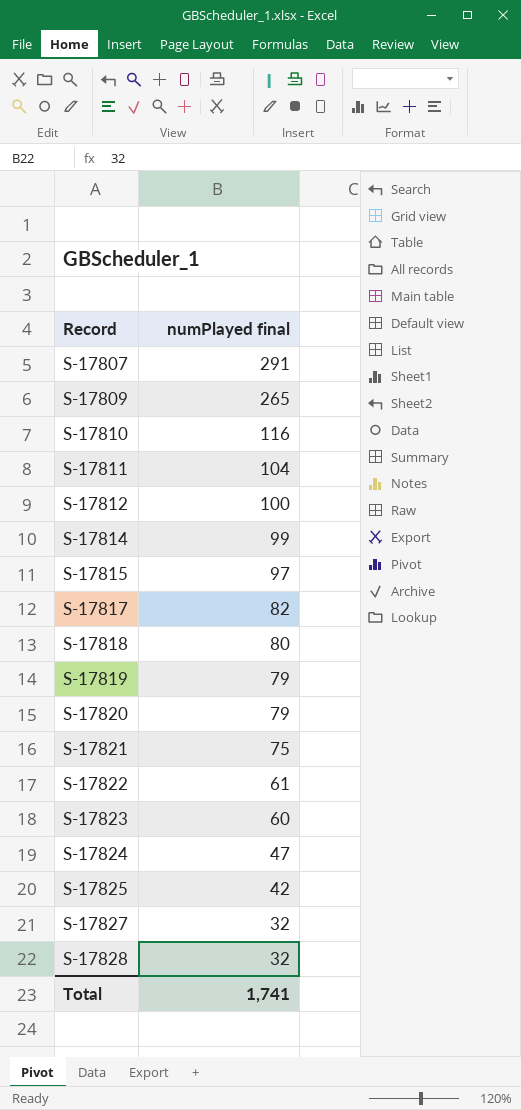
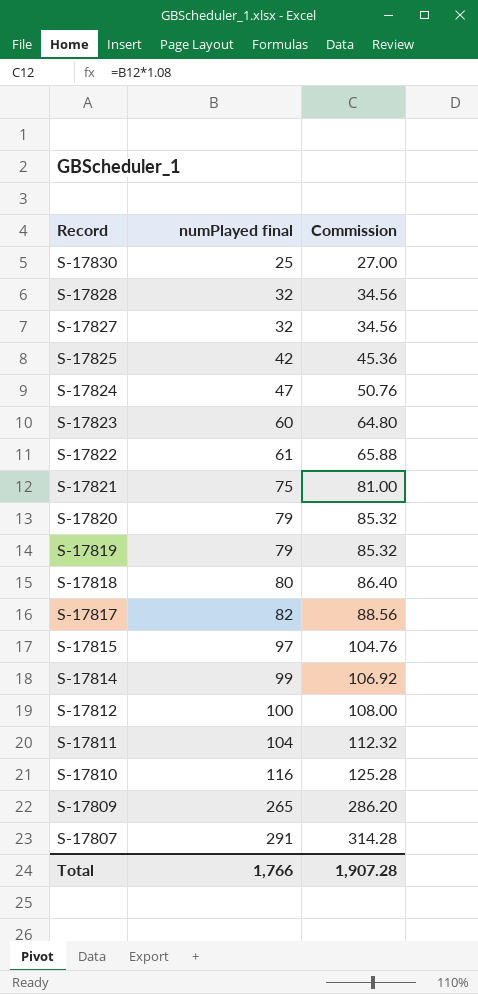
row order: Record ascending -> Record descending
column Commission | formula: none -> [numPlayed final] * 1.08
row S-17830: none -> 25 | 27.00
Total | numPlayed final: 1,741 -> 1,766

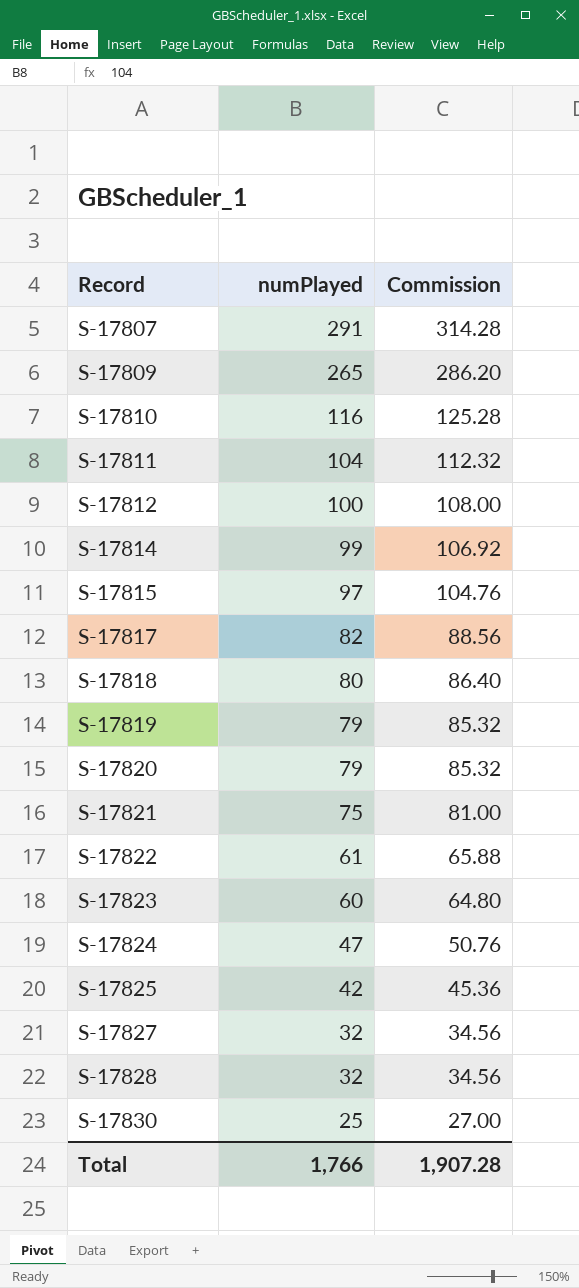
row order: Record descending -> Record ascending
column name: numPlayed final -> numPlayed

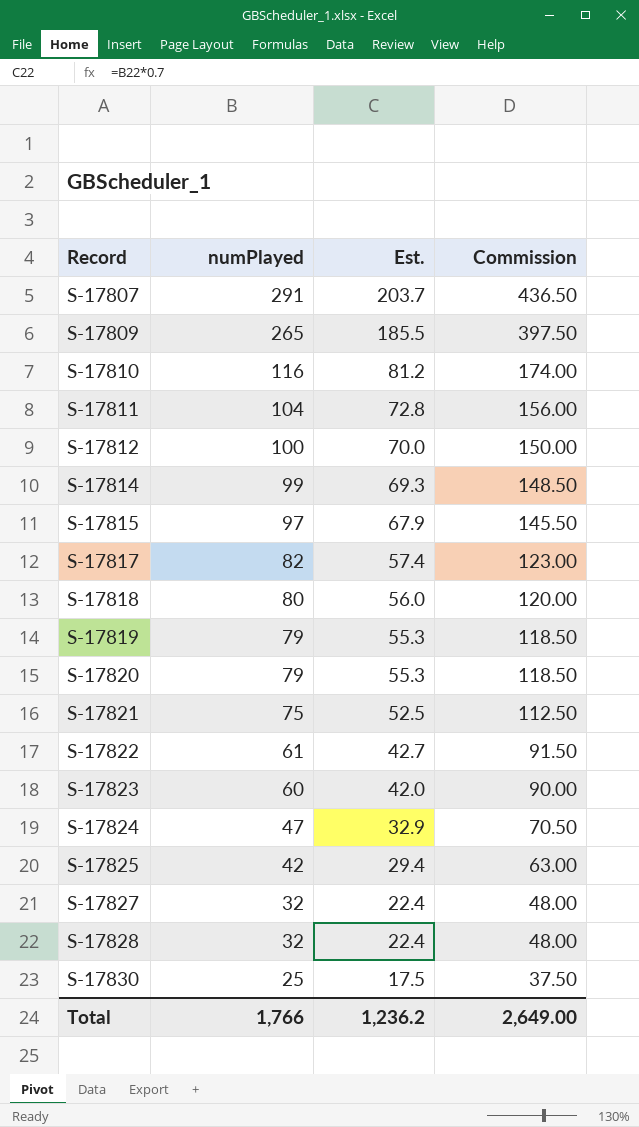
column Est. | formula: none -> [numPlayed] * 0.7
column Commission | formula: [numPlayed] * 1.08 -> [numPlayed] * 1.5
Total | Commission: 1,907.28 -> 2,649.00

